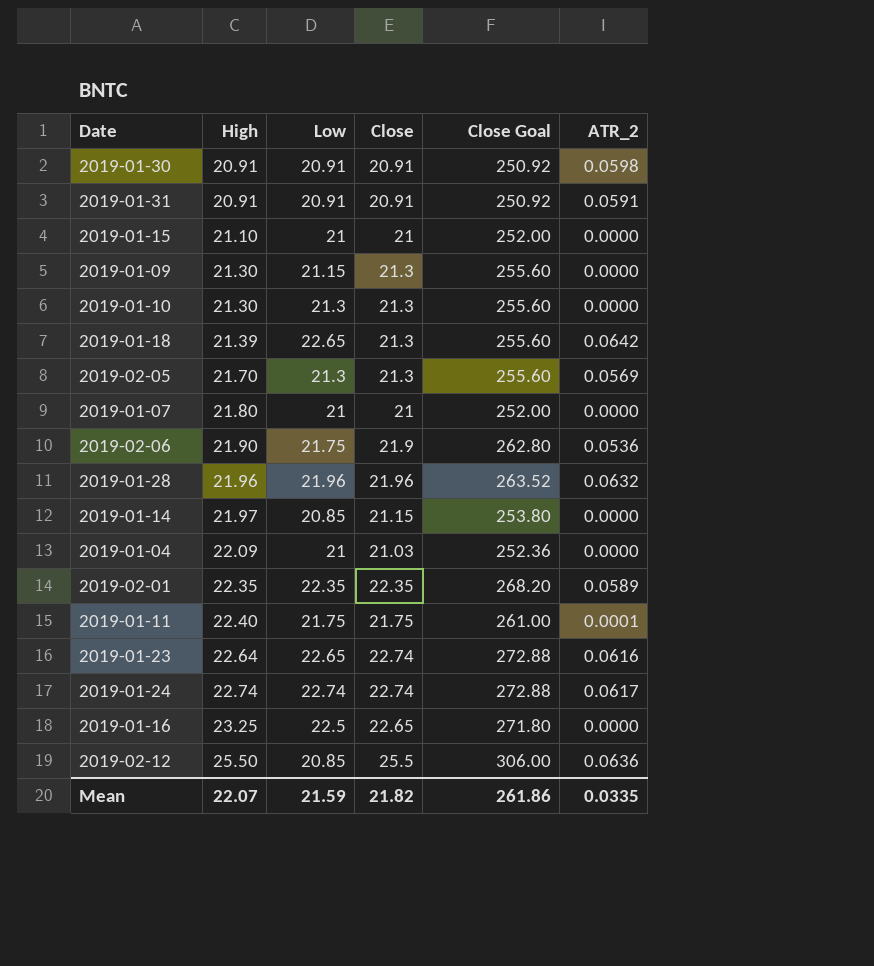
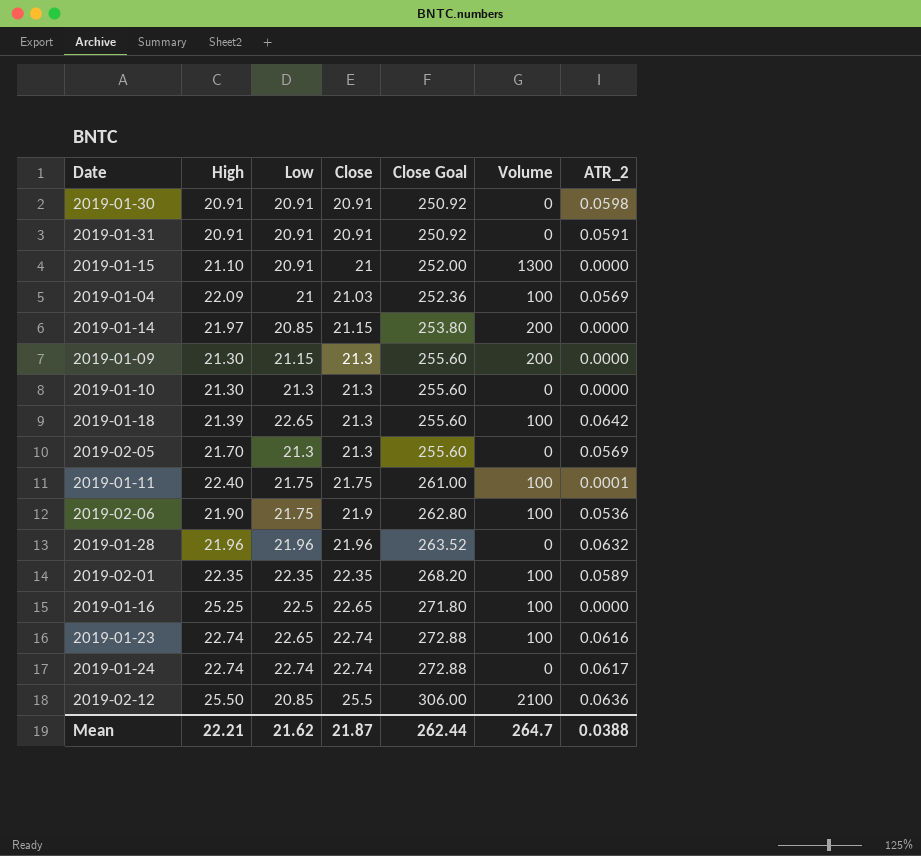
row order: High ascending -> Close ascending
column Volume | position: none -> 6
row 2019-01-07: 21.80 | 21 | 21 | 252.00 | 0.0000 -> none
2019-01-15 | Low: 21 -> 20.91
2019-01-04 | ATR_2: 0.0000 -> 0.0569
2019-01-16 | High: 23.25 -> 25.25
2019-01-23 | High: 22.64 -> 22.74
Mean | High: 22.07 -> 22.21
Mean | Low: 21.59 -> 21.62
Mean | Close: 21.82 -> 21.87
Mean | Close Goal: 261.86 -> 262.44
Mean | ATR_2: 0.0335 -> 0.0388

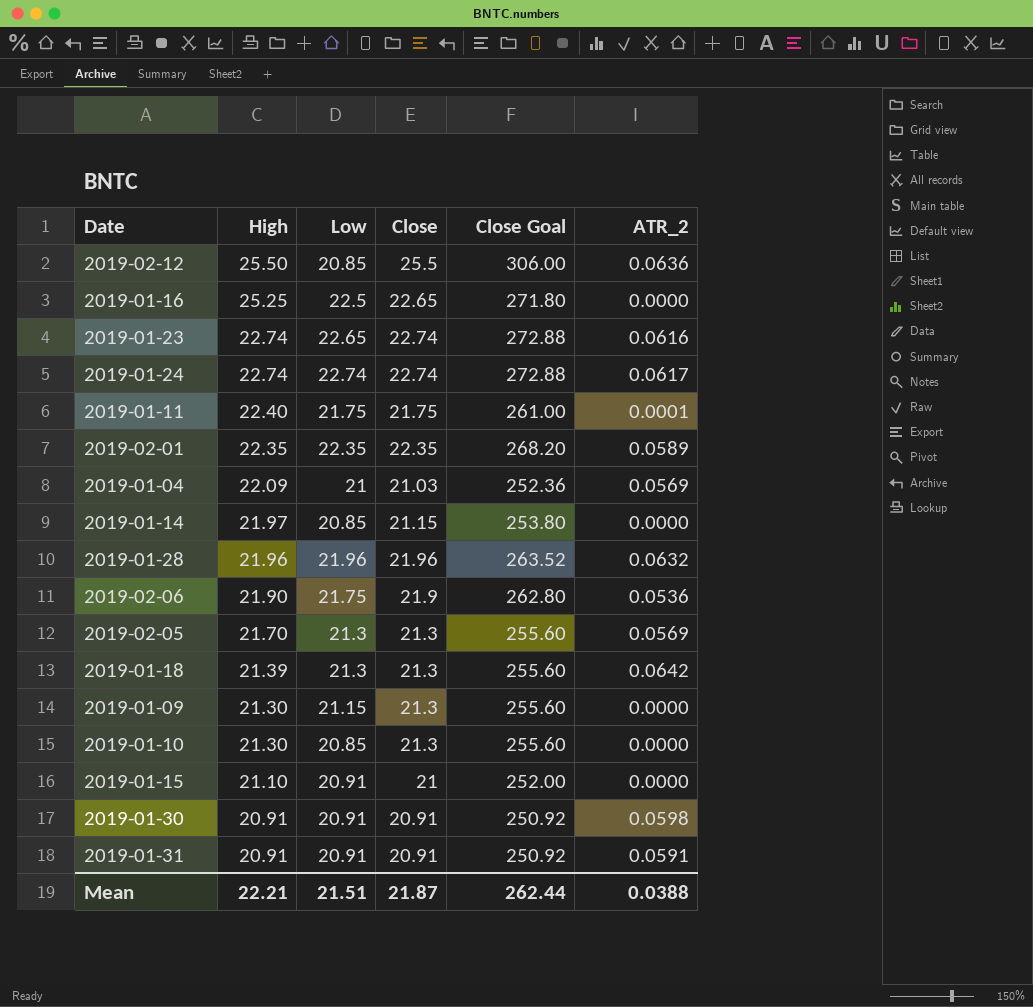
row order: Close ascending -> High descending
column Volume | position: 6 -> none
2019-01-18 | Low: 22.65 -> 21.3
2019-01-10 | Low: 21.3 -> 20.85
Mean | Low: 21.62 -> 21.51

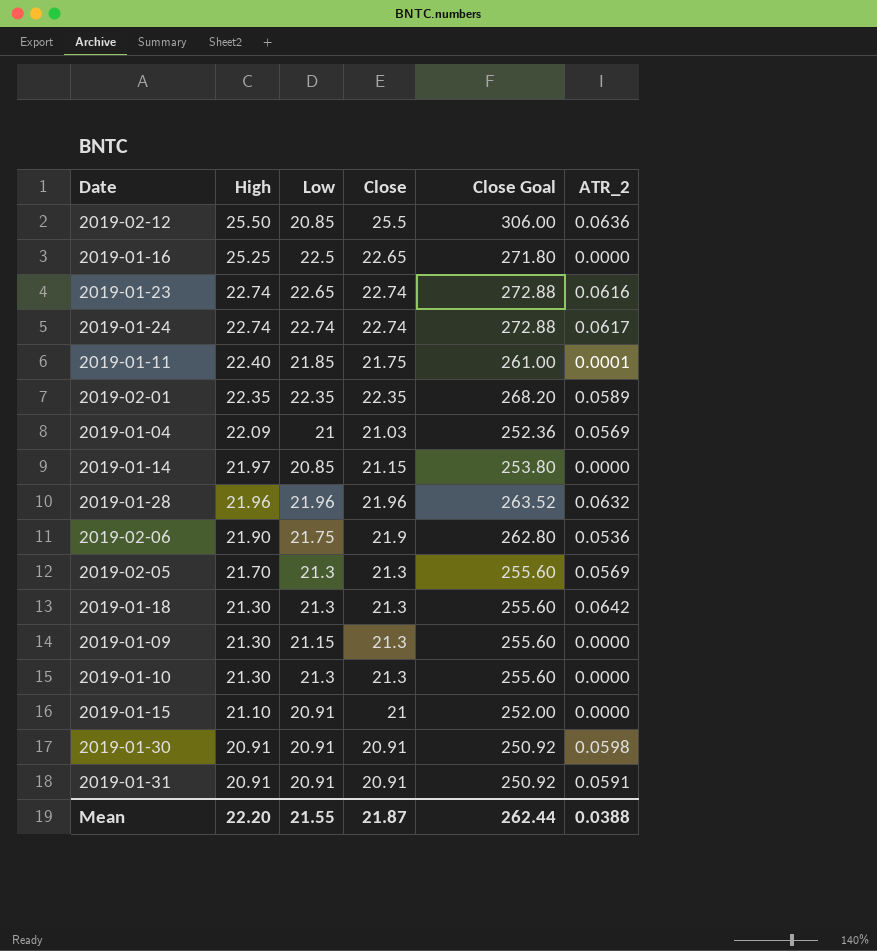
2019-01-11 | Low: 21.75 -> 21.85
2019-01-18 | High: 21.39 -> 21.30
2019-01-10 | Low: 20.85 -> 21.3
Mean | High: 22.21 -> 22.20
Mean | Low: 21.51 -> 21.55

